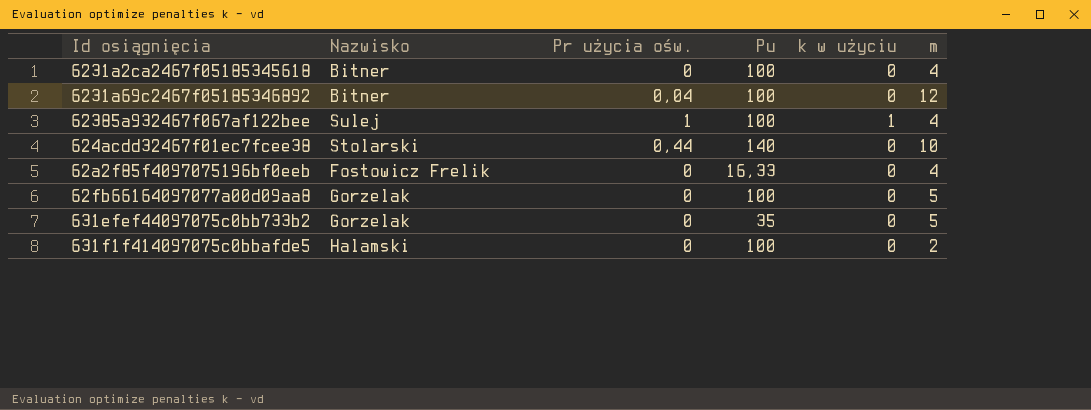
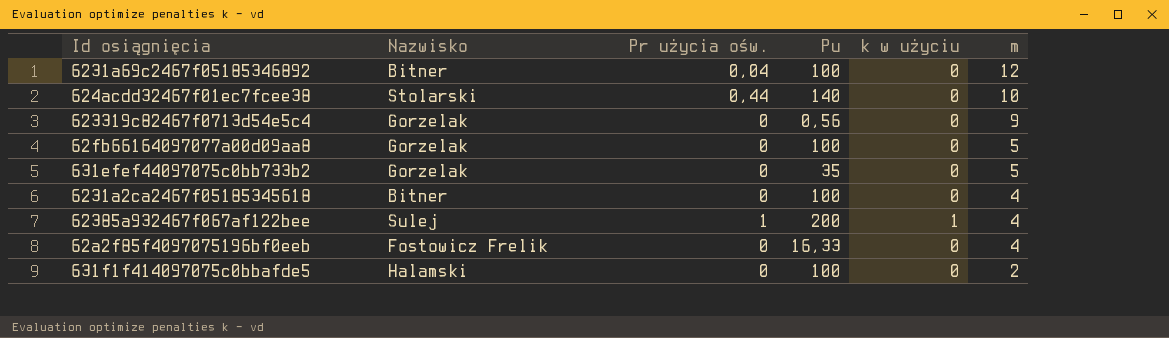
row order: none -> m descending
row 623319c82467f0713d54e5c4: none -> Gorzelak | 0 | 0,56 | 0 | 9
62385a932467f067af122bee | Pu: 100 -> 200

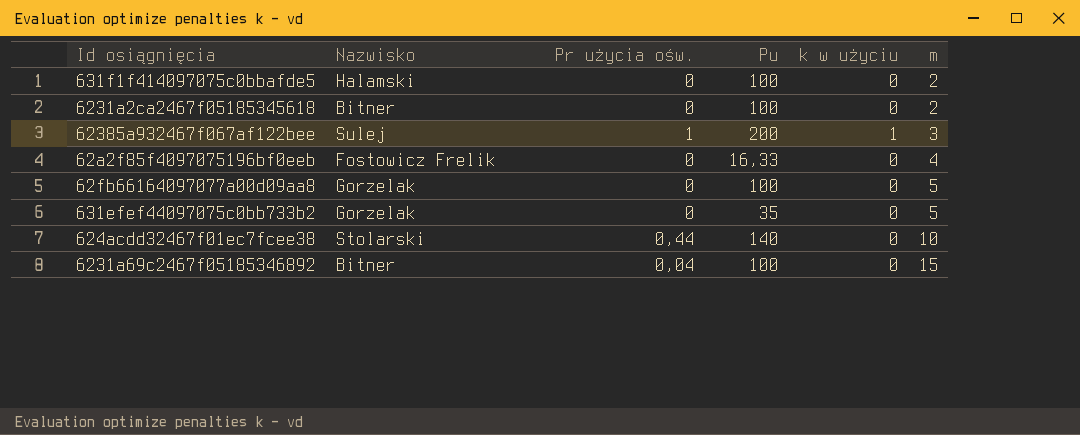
row order: m descending -> m ascending
row 623319c82467f0713d54e5c4: Gorzelak | 0 | 0,56 | 0 | 9 -> none
6231a2ca2467f05185345618 | m: 4 -> 2
62385a932467f067af122bee | m: 4 -> 3
6231a69c2467f05185346892 | m: 12 -> 15

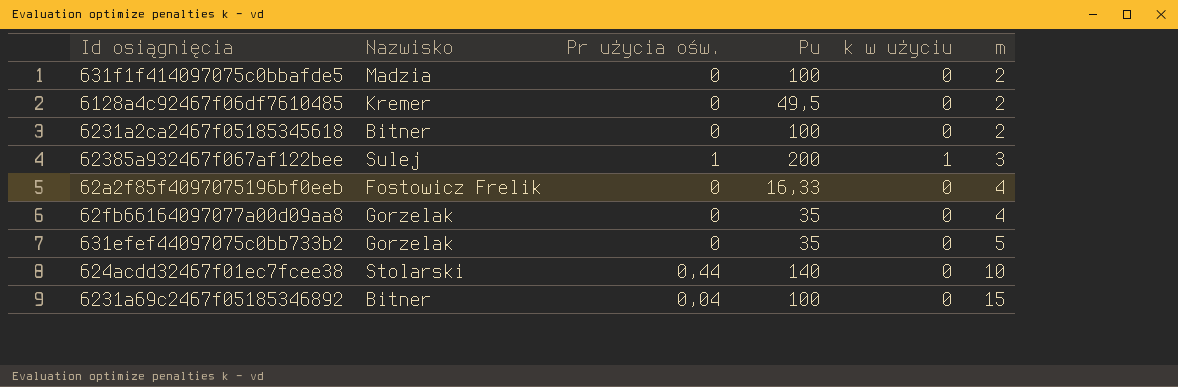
631f1f414097075c0bbafde5 | Nazwisko: Halamski -> Madzia
row 6128a4c92467f06df7610485: none -> Kremer | 0 | 49,5 | 0 | 2
62fb66164097077a00d09aa8 | Pu: 100 -> 35
62fb66164097077a00d09aa8 | m: 5 -> 4

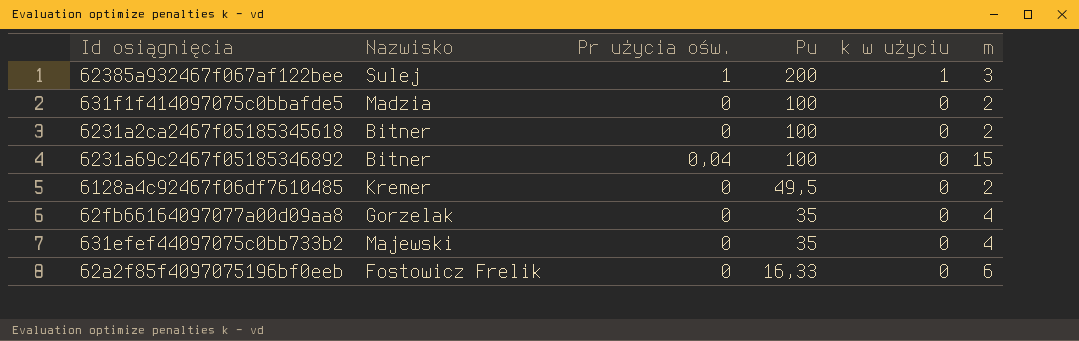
row order: m ascending -> Pu descending
row 624acdd32467f01ec7fcee38: Stolarski | 0,44 | 140 | 0 | 10 -> none
631efef44097075c0bb733b2 | Nazwisko: Gorzelak -> Majewski
631efef44097075c0bb733b2 | m: 5 -> 4
62a2f85f4097075196bf0eeb | m: 4 -> 6

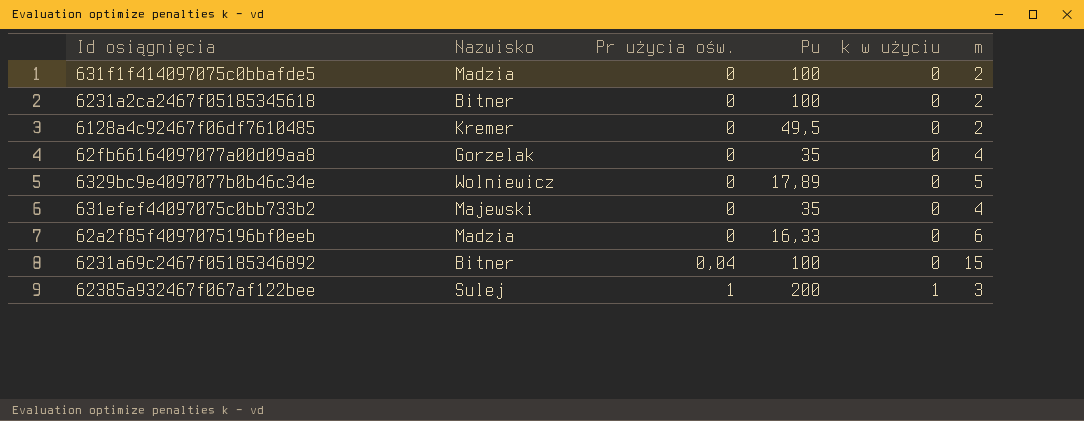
row order: Pu descending -> Pr użycia ośw. ascending
row 6329bc9e4097077b0b46c34e: none -> Wolniewicz | 0 | 17,89 | 0 | 5
62a2f85f4097075196bf0eeb | Nazwisko: Fostowicz Frelik -> Madzia

